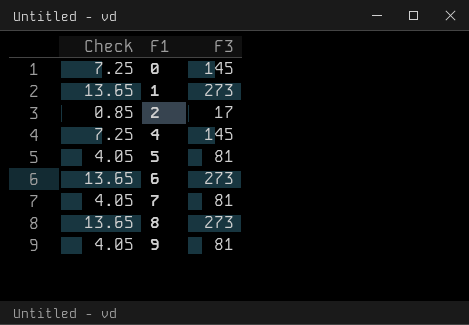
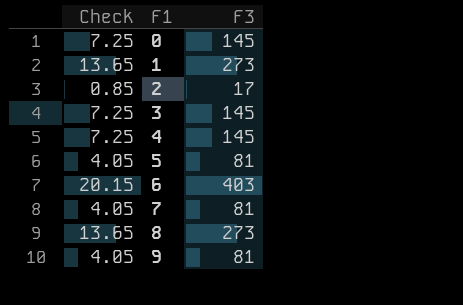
row 3: none -> 7.25 | 145
6 | Check: 13.65 -> 20.15
6 | F3: 273 -> 403

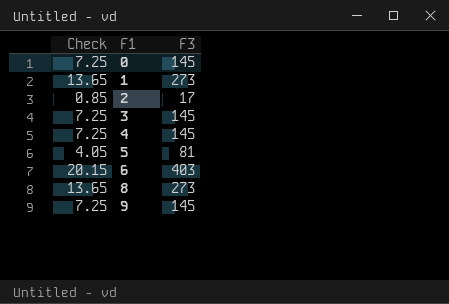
row 7: 4.05 | 81 -> none
9 | Check: 4.05 -> 7.25
9 | F3: 81 -> 145

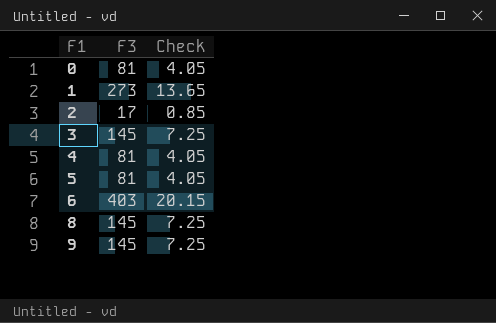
column Check | position: 1 -> 3
0 | F3: 145 -> 81
0 | Check: 7.25 -> 4.05
4 | F3: 145 -> 81
4 | Check: 7.25 -> 4.05
8 | F3: 273 -> 145
8 | Check: 13.65 -> 7.25

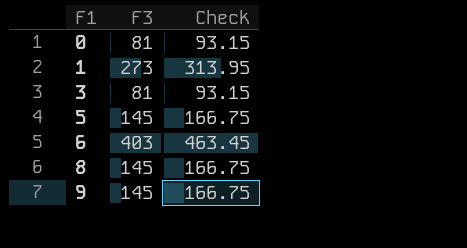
column Check | formula: [F3] * 0.05 -> [F3] * 1.15
row 2: 17 | 0.85 -> none
row 4: 81 | 4.05 -> none
3 | F3: 145 -> 81
5 | F3: 81 -> 145

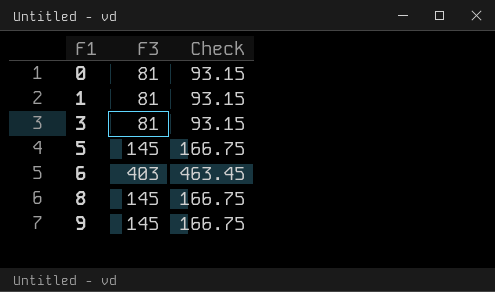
1 | F3: 273 -> 81
1 | Check: 313.95 -> 93.15

